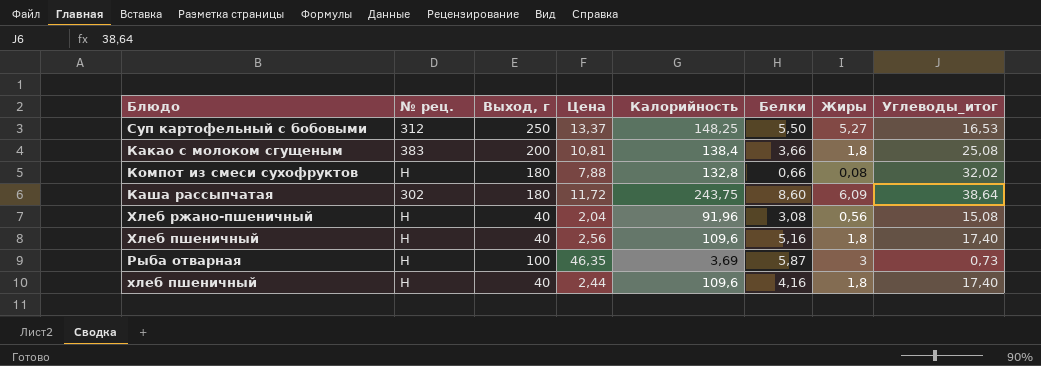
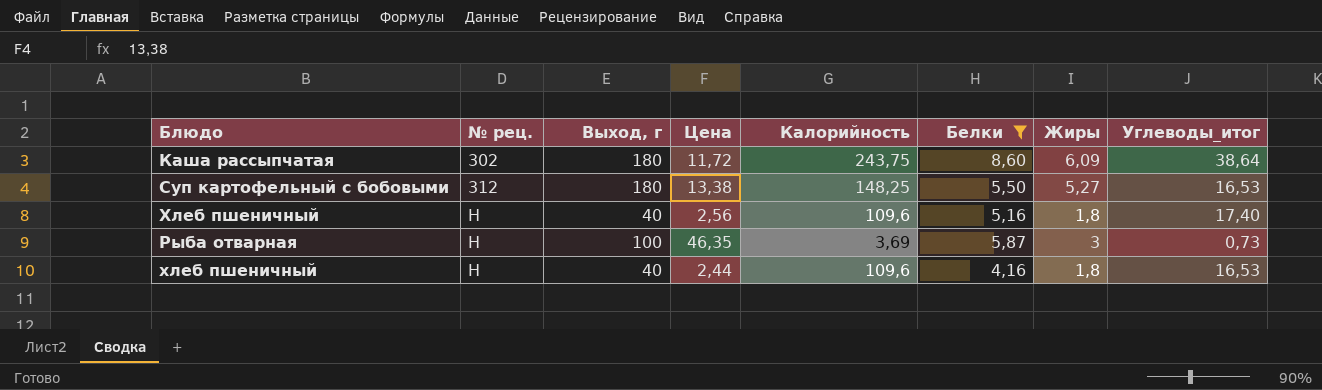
filter: none -> Белки >= 4,16
row order: none -> № рец. ascending
Суп картофельный с бобовыми | Выход, г: 250 -> 180
Суп картофельный с бобовыми | Цена: 13,37 -> 13,38
хлеб пшеничный | Углеводы_итог: 17,40 -> 16,53

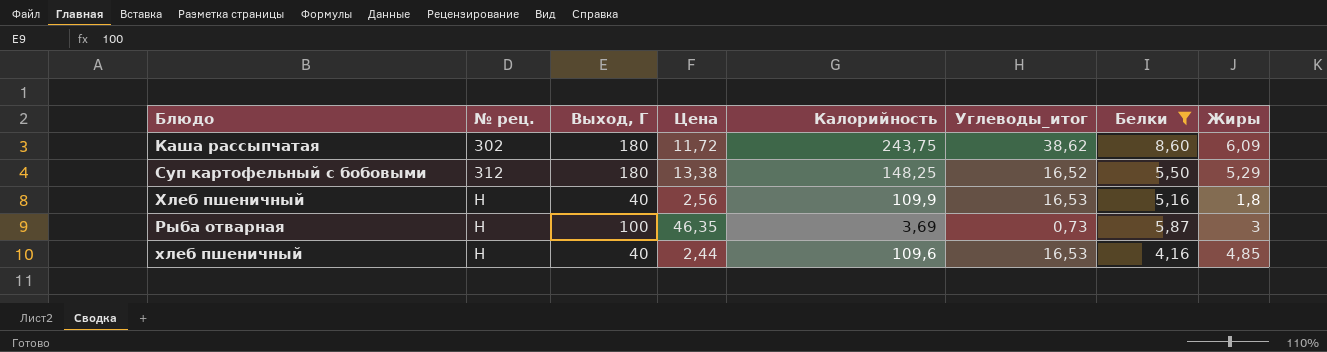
column name: Выход, г -> Выход, Г
column Углеводы_итог | position: 8 -> 6
Каша рассыпчатая | Углеводы_итог: 38,64 -> 38,62
Суп картофельный с бобовыми | Углеводы_итог: 16,53 -> 16,52
Суп картофельный с бобовыми | Жиры: 5,27 -> 5,29
Хлеб пшеничный | Калорийность: 109,6 -> 109,9
Хлеб пшеничный | Углеводы_итог: 17,40 -> 16,53
хлеб пшеничный | Жиры: 1,8 -> 4,85

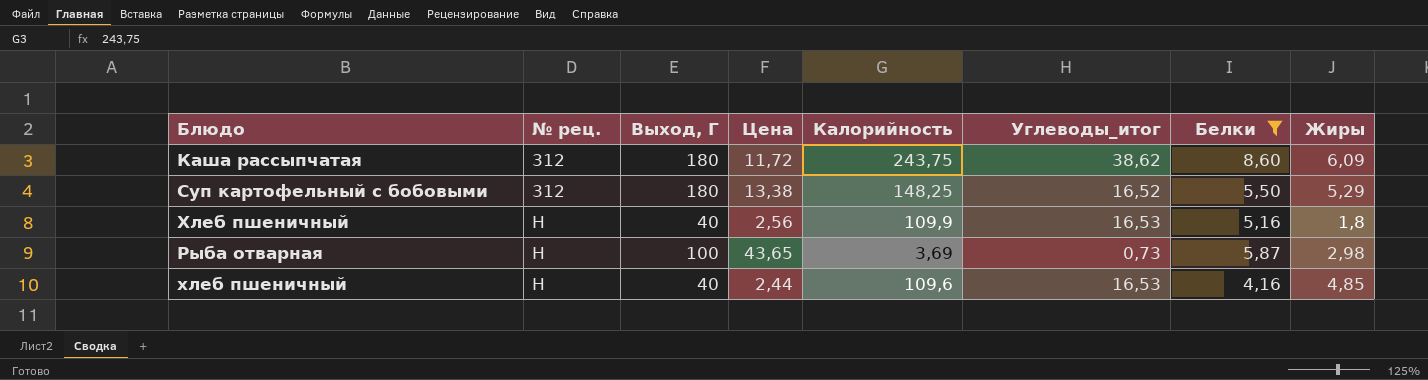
Каша рассыпчатая | № рец.: 302 -> 312
Рыба отварная | Цена: 46,35 -> 43,65
Рыба отварная | Жиры: 3 -> 2,98

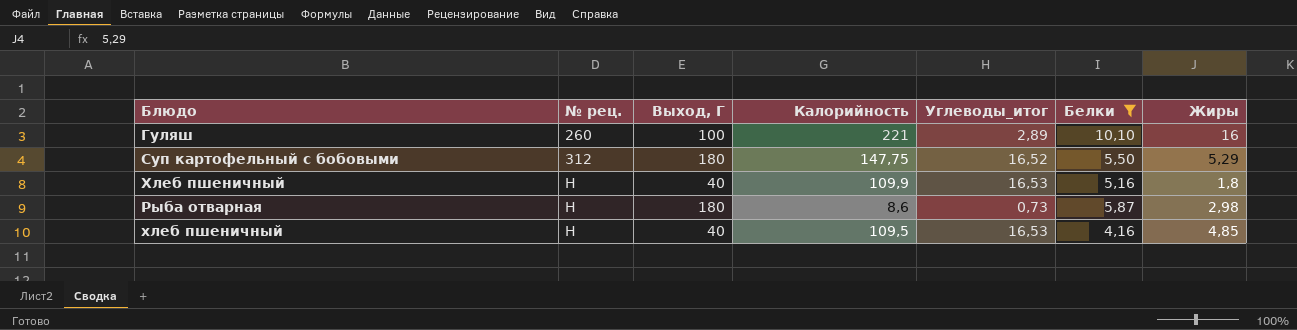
column Цена | position: 4 -> none
row Каша рассыпчатая: 312 | 180 | 11,72 | 243,75 | 38,62 | 8,60 | 6,09 -> none
row Гуляш: none -> 260 | 100 | 221 | 2,89 | 10,10 | 16
Суп картофельный с бобовыми | Калорийность: 148,25 -> 147,75
Рыба отварная | Выход, Г: 100 -> 180
Рыба отварная | Калорийность: 3,69 -> 8,6
хлеб пшеничный | Калорийность: 109,6 -> 109,5

